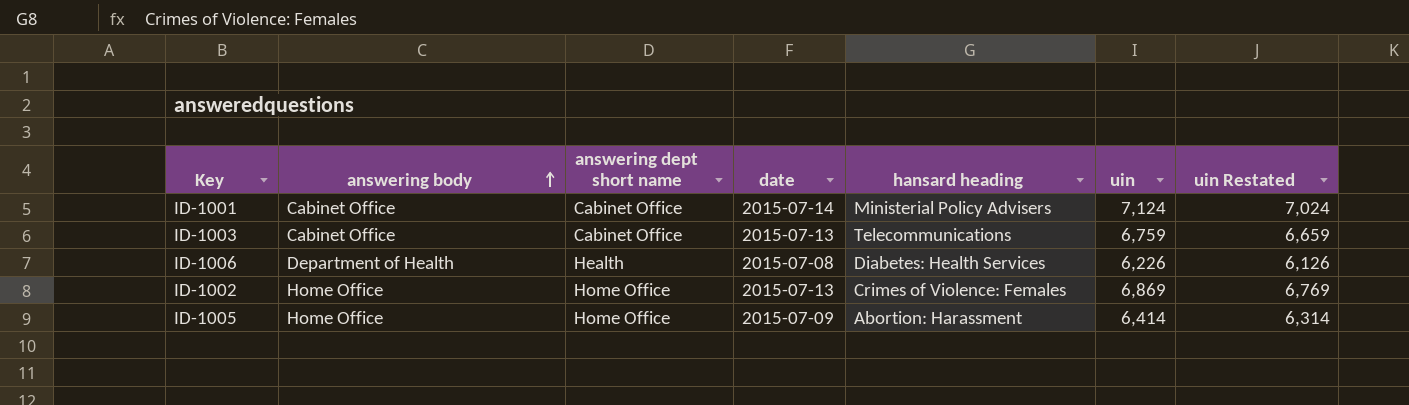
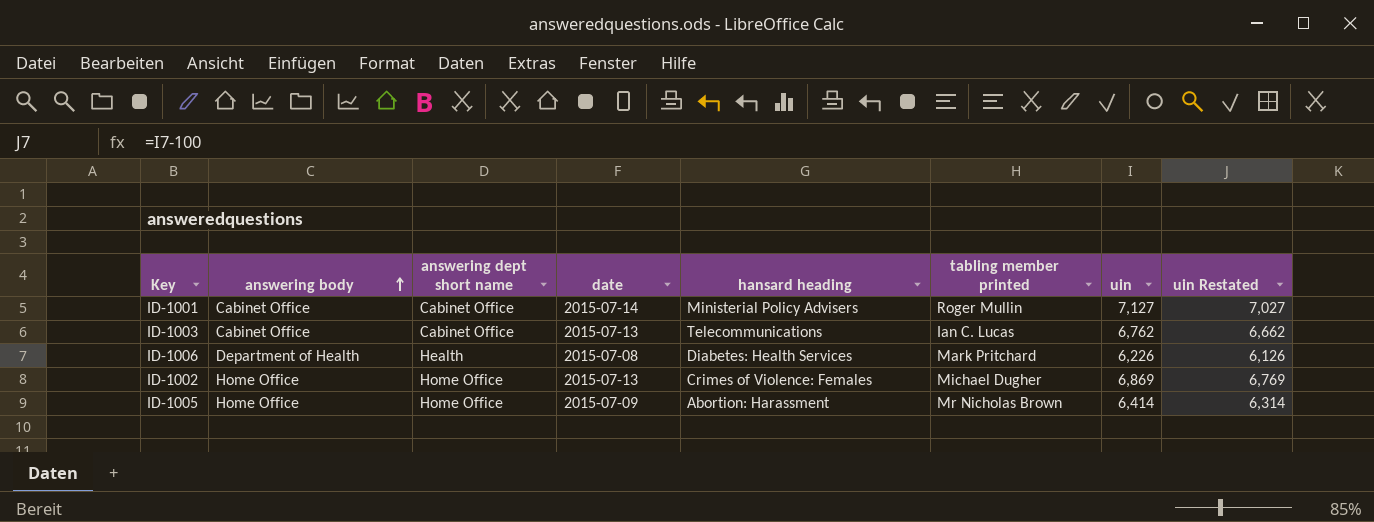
column tabling member printed | position: none -> 6
ID-1001 | uin: 7,124 -> 7,127
ID-1001 | uin Restated: 7,024 -> 7,027
ID-1003 | uin: 6,759 -> 6,762
ID-1003 | uin Restated: 6,659 -> 6,662

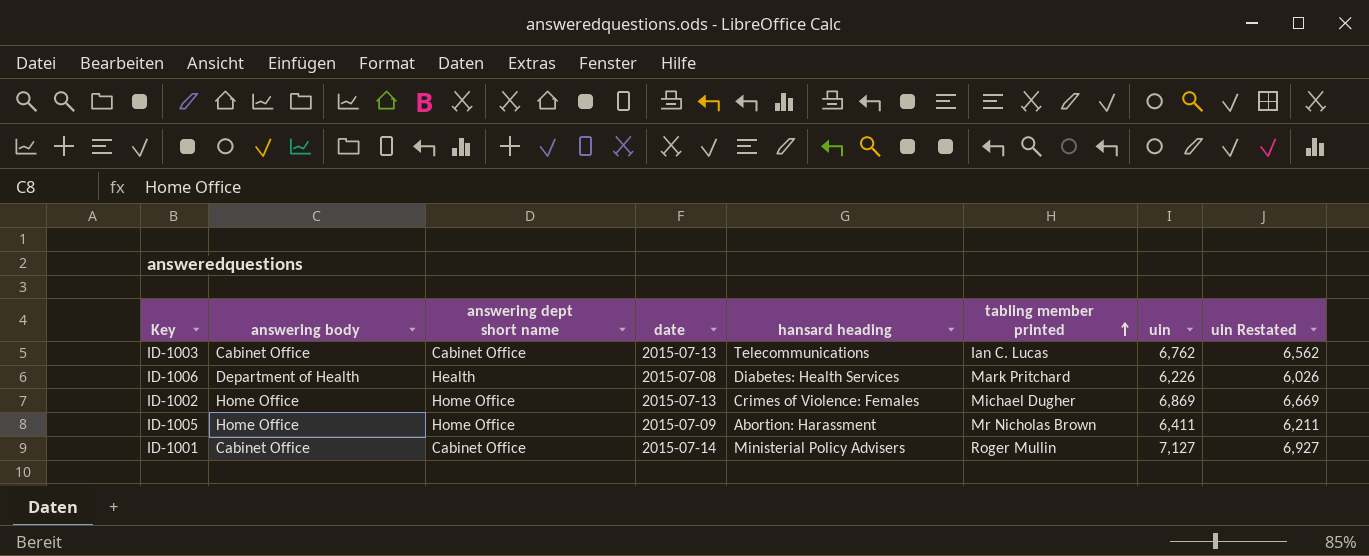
row order: answering body ascending -> tabling member printed ascending
column uin Restated | formula: [uin] - 100 -> [uin] - 200
ID-1005 | uin: 6,414 -> 6,411

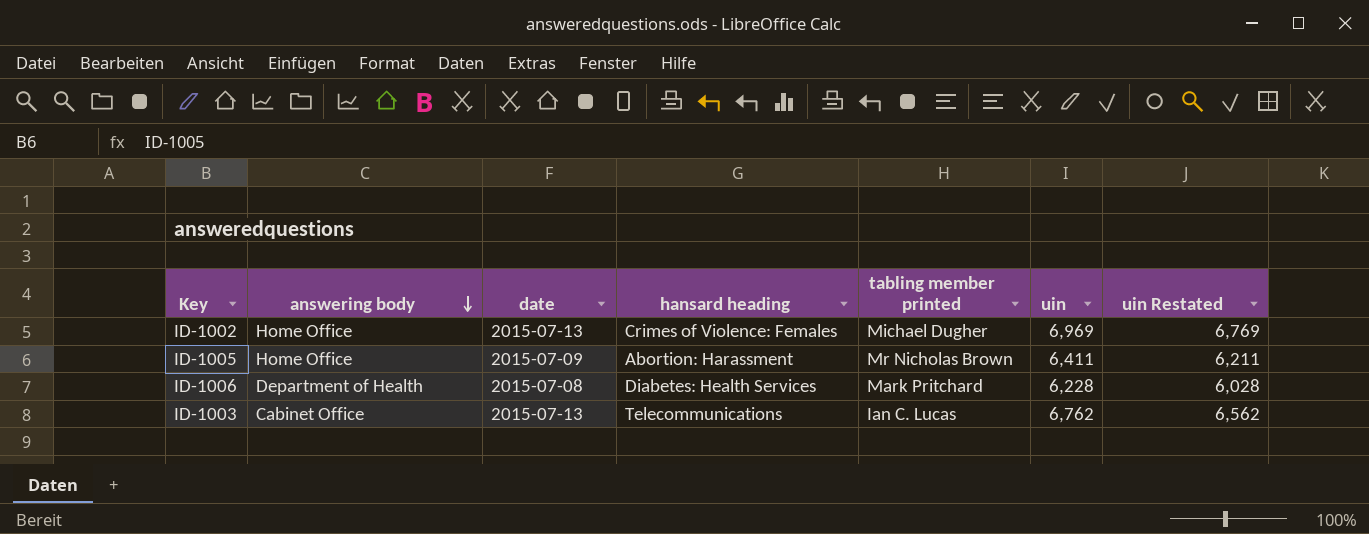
row order: tabling member printed ascending -> answering body descending
column answering dept short name | position: 3 -> none
row ID-1001: Cabinet Office | Cabinet Office | 2015-07-14 | Ministerial Policy Advisers | Roger Mullin | 7,127 | 6,927 -> none
ID-1002 | uin: 6,869 -> 6,969
ID-1002 | uin Restated: 6,669 -> 6,769
ID-1006 | uin: 6,226 -> 6,228
ID-1006 | uin Restated: 6,026 -> 6,028

